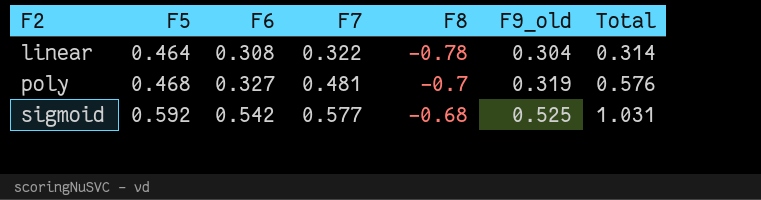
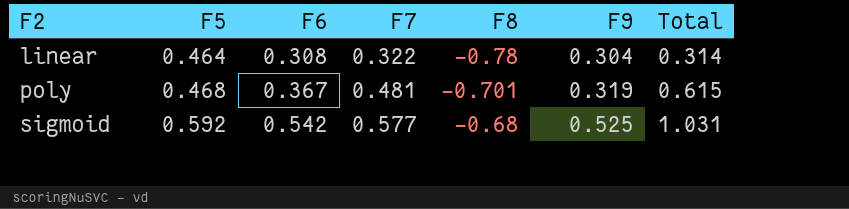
column name: F9_old -> F9
poly | F6: 0.327 -> 0.367
poly | F8: -0.7 -> -0.701
poly | Total: 0.576 -> 0.615

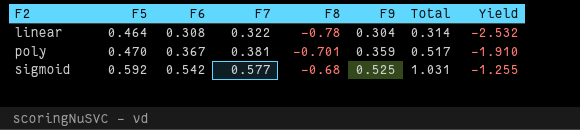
column Yield | formula: none -> [F8] / [F6]
poly | F5: 0.468 -> 0.470
poly | F7: 0.481 -> 0.381
poly | F9: 0.319 -> 0.359
poly | Total: 0.615 -> 0.517

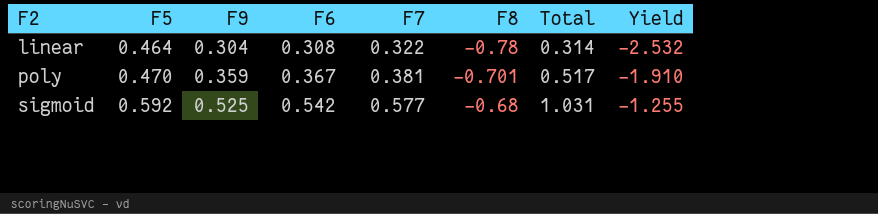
column F9 | position: 6 -> 3

